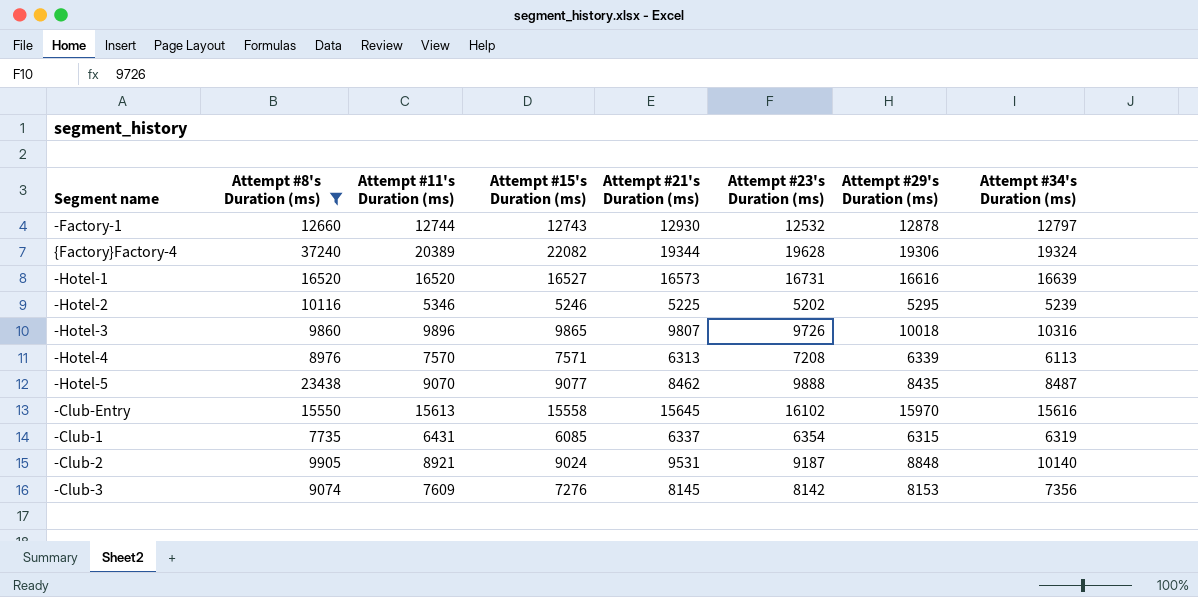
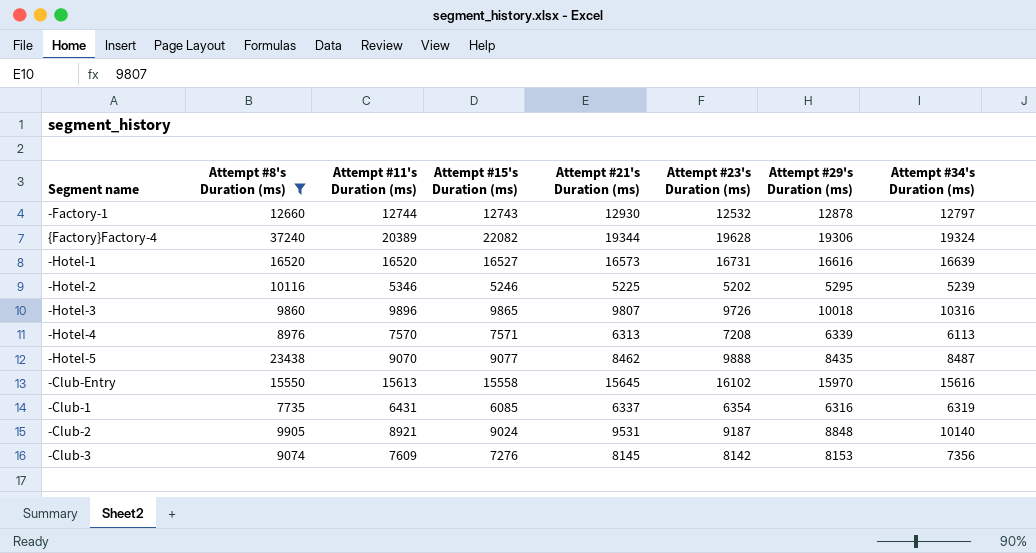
-Club-1 | Attempt #29's Duration (ms): 6315 -> 6316

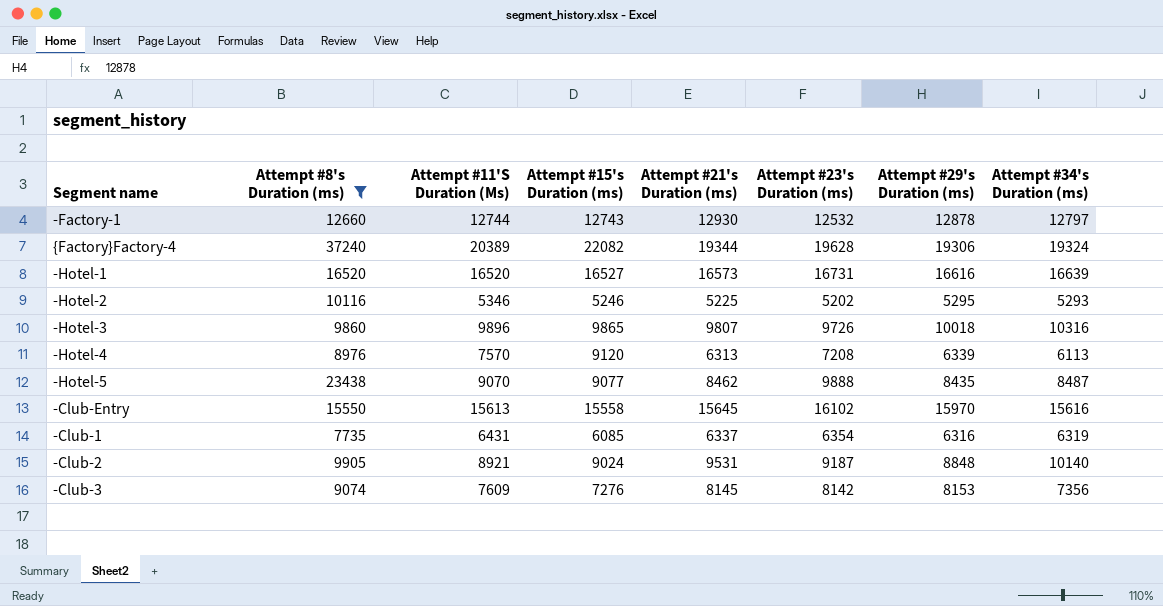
column name: Attempt #11's Duration (ms) -> Attempt #11'S Duration (Ms)
-Hotel-2 | Attempt #34's Duration (ms): 5239 -> 5293
-Hotel-4 | Attempt #15's Duration (ms): 7571 -> 9120

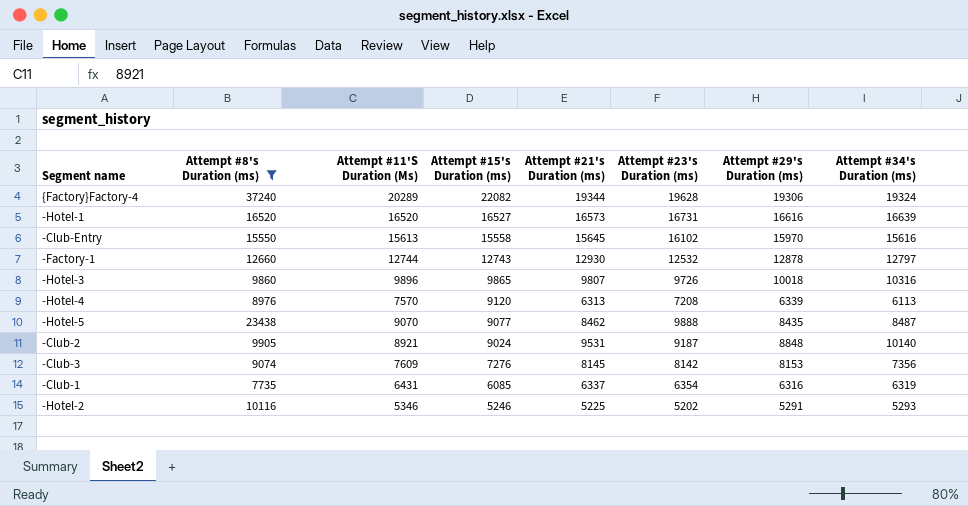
row order: none -> Attempt #15's Duration (ms) descending
{Factory}Factory-4 | Attempt #11'S Duration (Ms): 20389 -> 20289
-Hotel-2 | Attempt #29's Duration (ms): 5295 -> 5291

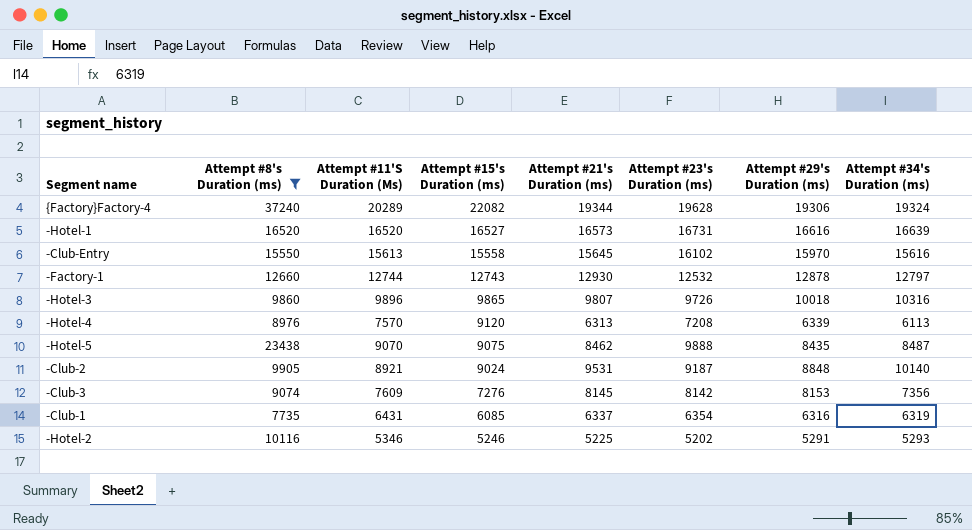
-Hotel-5 | Attempt #15's Duration (ms): 9077 -> 9075

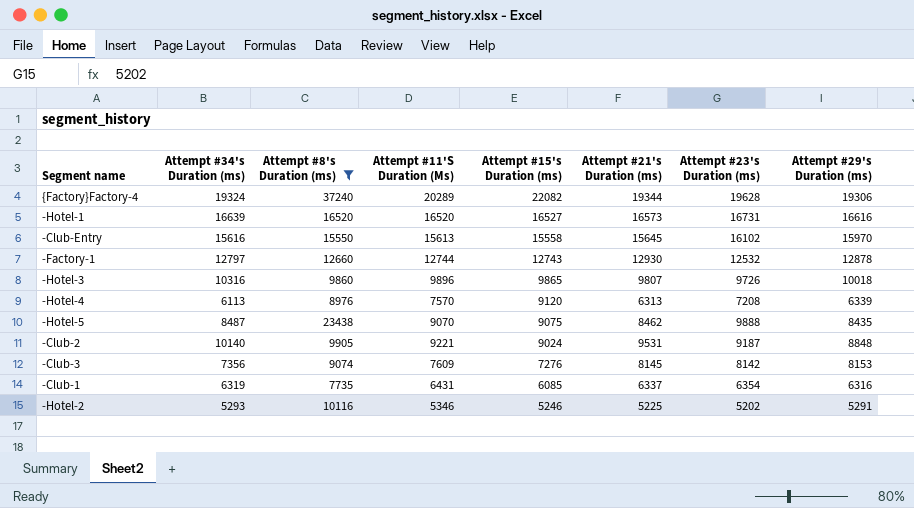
column Attempt #34's Duration (ms) | position: 8 -> 2
-Club-2 | Attempt #11'S Duration (Ms): 8921 -> 9221

